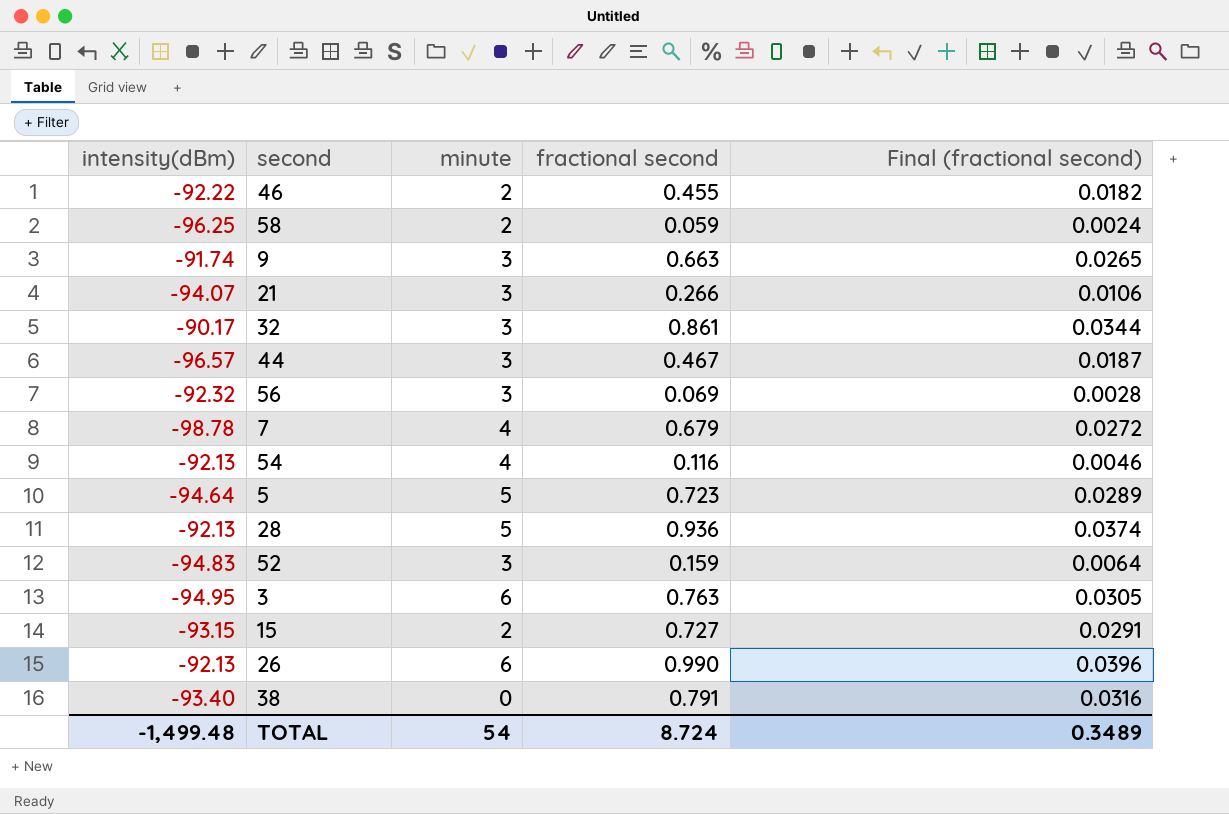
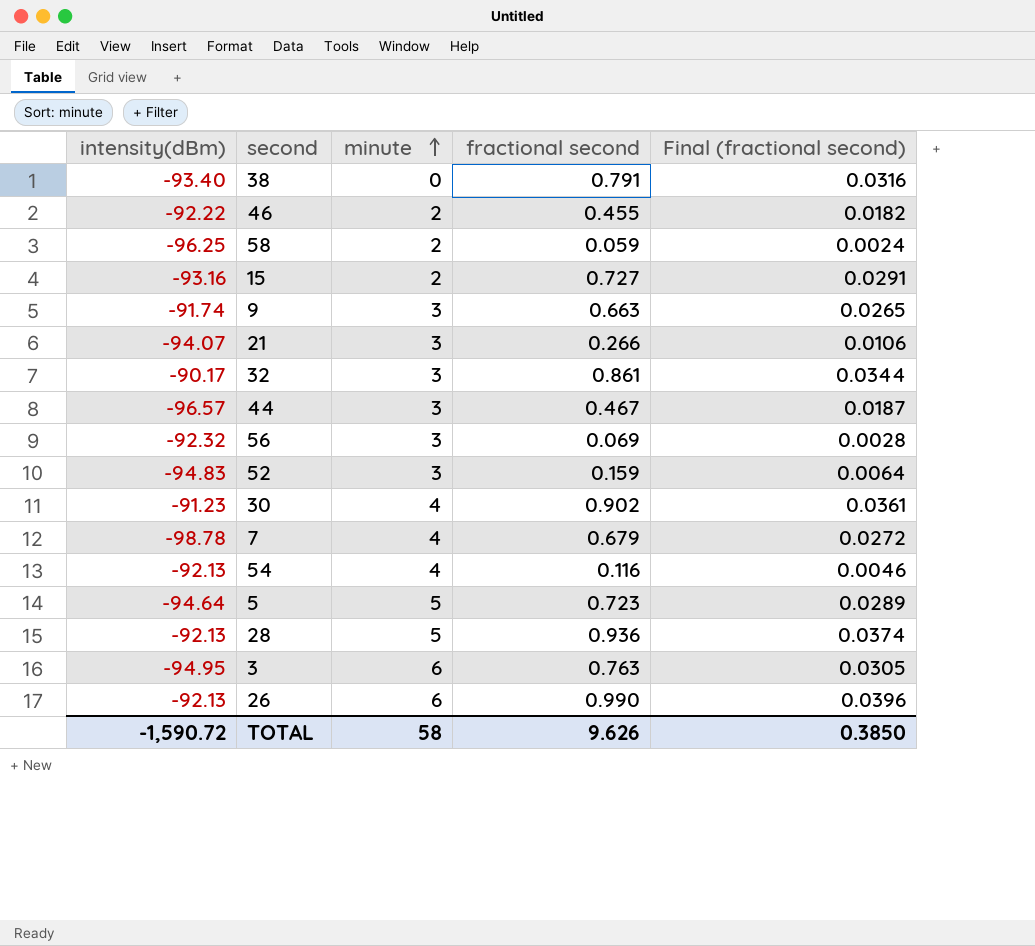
row order: none -> minute ascending
15 | intensity(dBm): -93.15 -> -93.16
row 30: none -> -91.23 | 4 | 0.902 | 0.0361
TOTAL | intensity(dBm): -1,499.48 -> -1,590.72
TOTAL | minute: 54 -> 58
TOTAL | fractional second: 8.724 -> 9.626
TOTAL | Final (fractional second): 0.3489 -> 0.3850

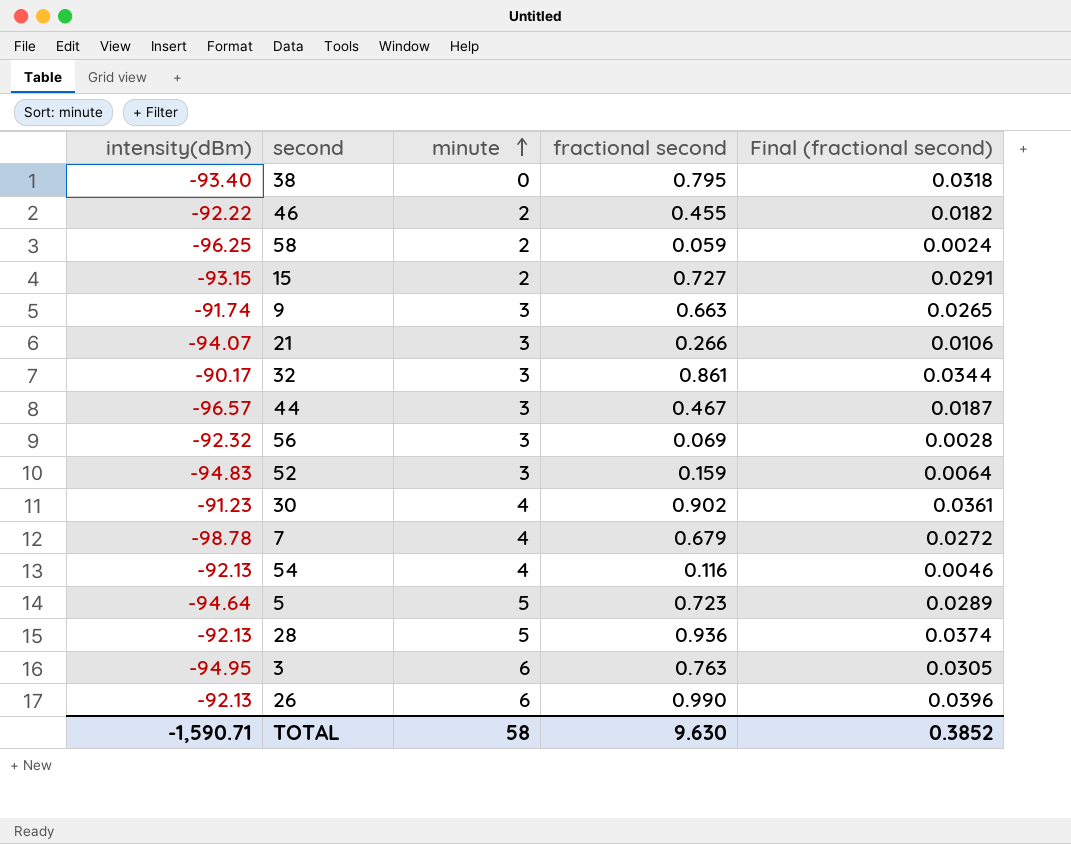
38 | fractional second: 0.791 -> 0.795
38 | Final (fractional second): 0.0316 -> 0.0318
15 | intensity(dBm): -93.16 -> -93.15
TOTAL | intensity(dBm): -1,590.72 -> -1,590.71
TOTAL | fractional second: 9.626 -> 9.630
TOTAL | Final (fractional second): 0.3850 -> 0.3852

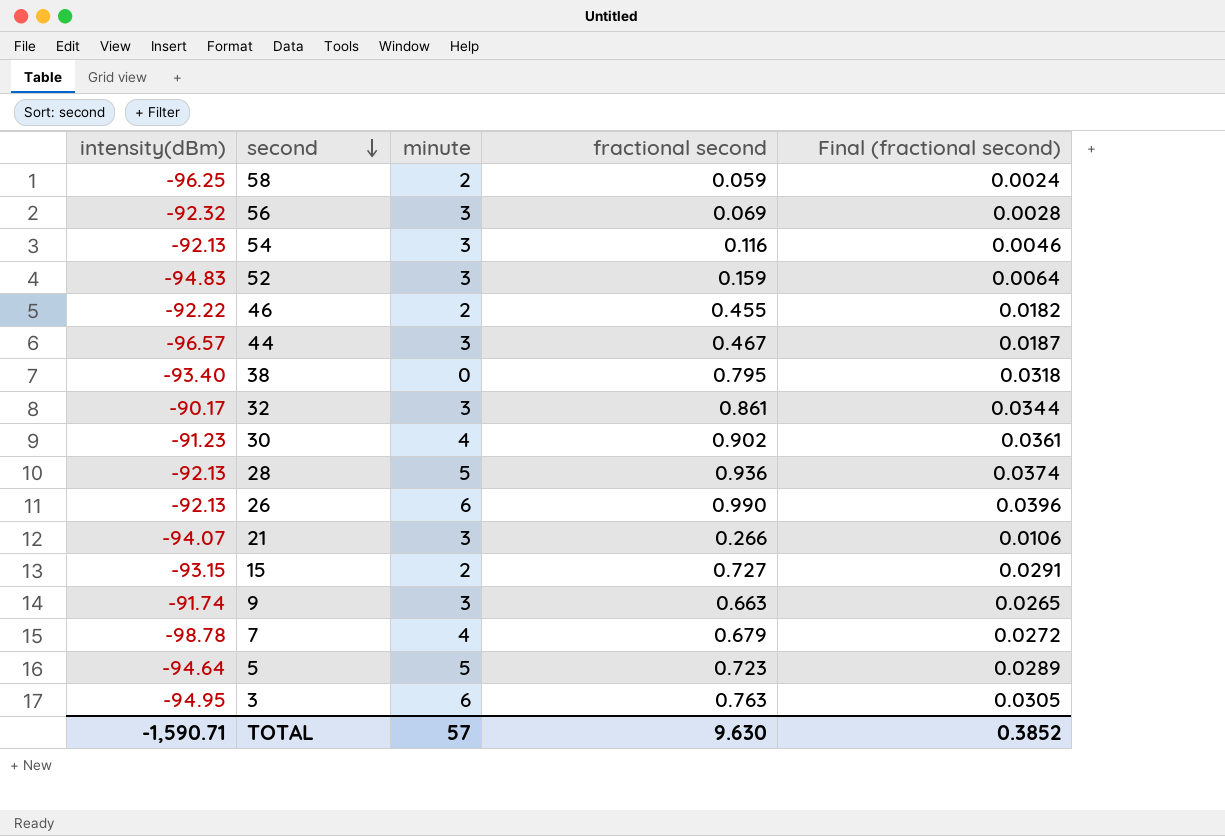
row order: minute ascending -> second descending
54 | minute: 4 -> 3
TOTAL | minute: 58 -> 57

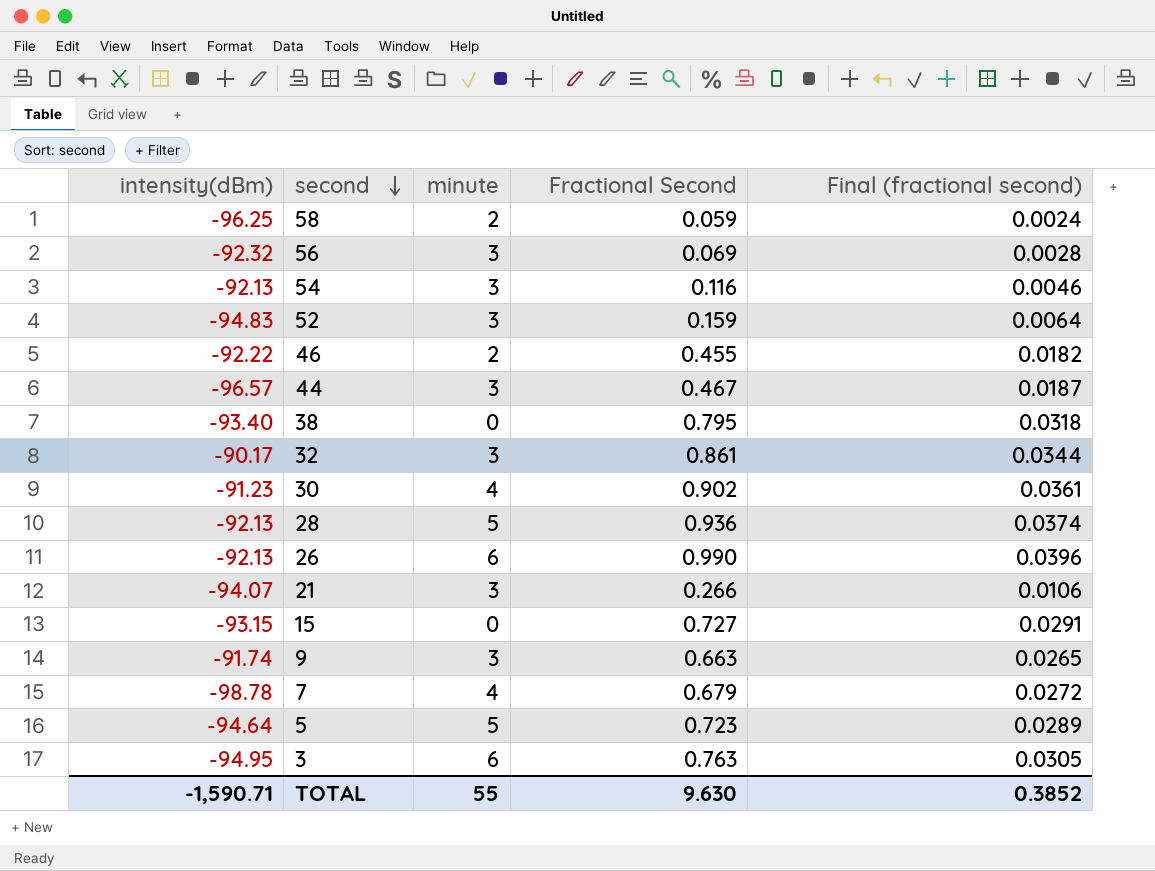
column name: fractional second -> Fractional Second
15 | minute: 2 -> 0
TOTAL | minute: 57 -> 55

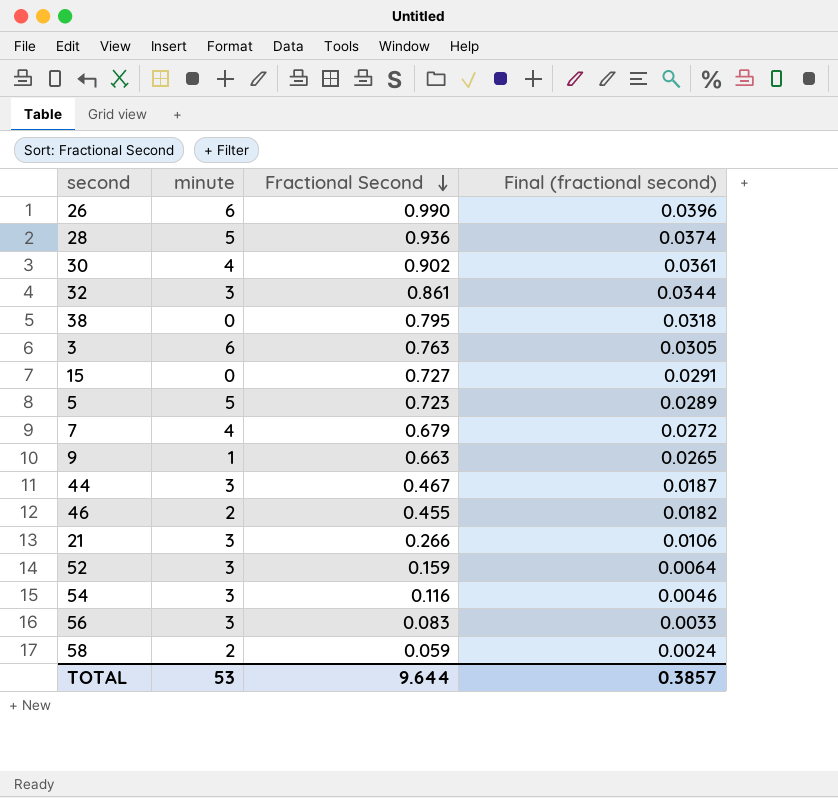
row order: second descending -> Fractional Second descending
column intensity(dBm) | position: 1 -> none
9 | minute: 3 -> 1
56 | Fractional Second: 0.069 -> 0.083
56 | Final (fractional second): 0.0028 -> 0.0033
TOTAL | minute: 55 -> 53
TOTAL | Fractional Second: 9.630 -> 9.644
TOTAL | Final (fractional second): 0.3852 -> 0.3857

